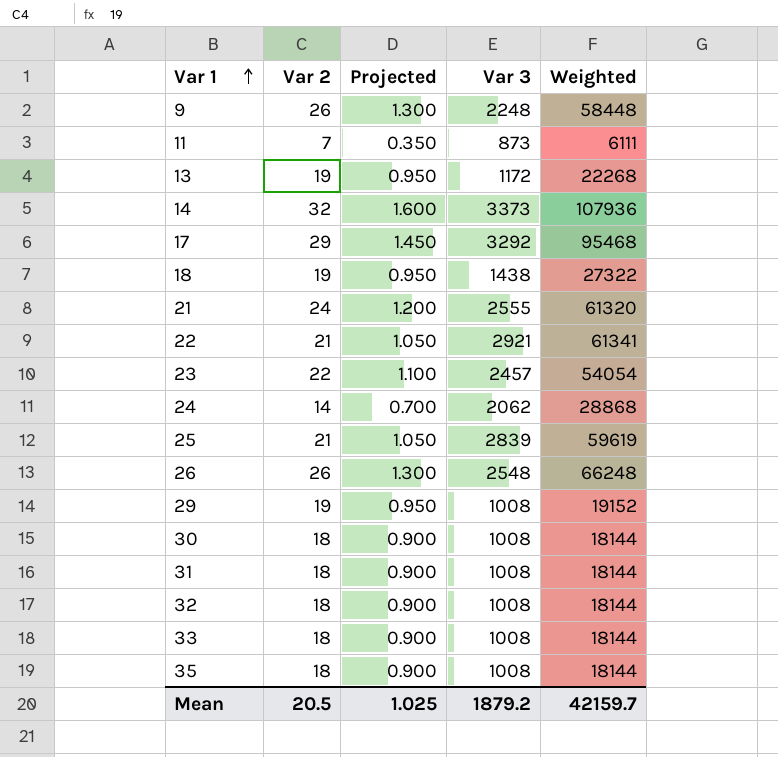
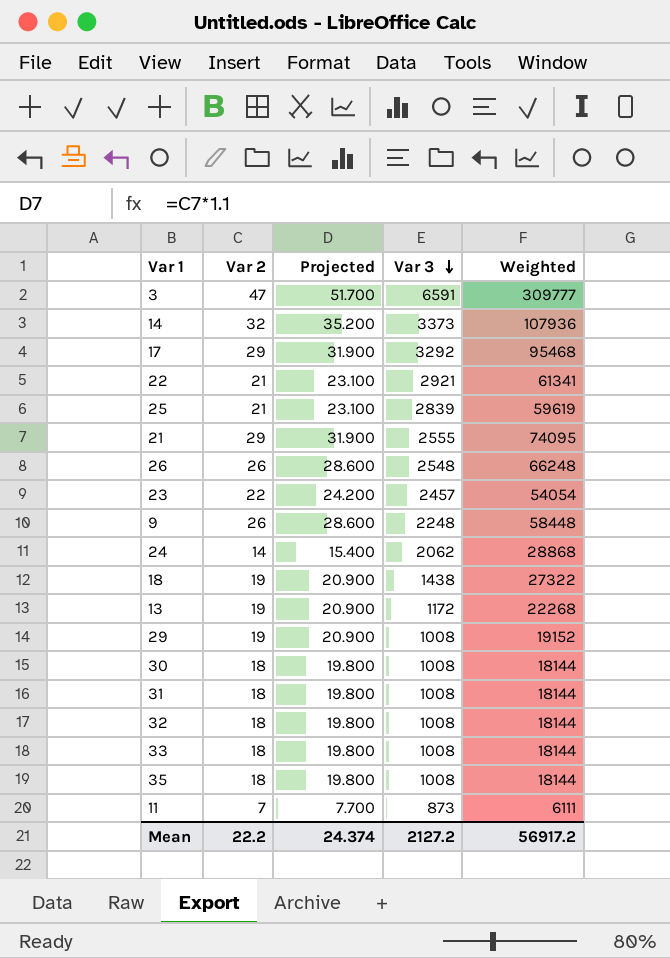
row order: Var 1 ascending -> Var 3 descending
column Projected | formula: [Var 2] * 0.05 -> [Var 2] * 1.1
row 3: none -> 47 | 51.700 | 6591 | 309777
21 | Var 2: 24 -> 29
21 | Weighted: 61320 -> 74095
Mean | Var 2: 20.5 -> 22.2
Mean | Projected: 1.025 -> 24.374
Mean | Var 3: 1879.2 -> 2127.2
Mean | Weighted: 42159.7 -> 56917.2

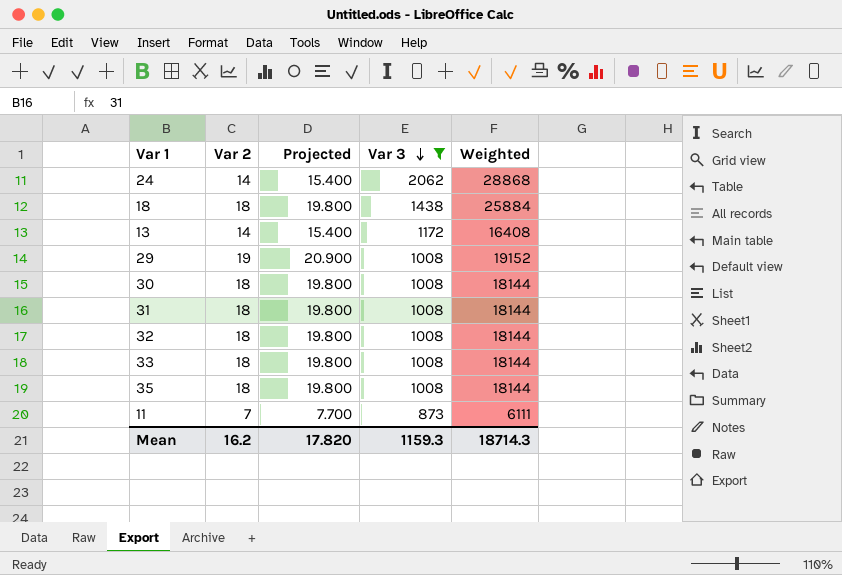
filter: none -> Var 3 <= 2062
18 | Var 2: 19 -> 18
18 | Projected: 20.900 -> 19.800
18 | Weighted: 27322 -> 25884
13 | Var 2: 19 -> 14
13 | Projected: 20.900 -> 15.400
13 | Weighted: 22268 -> 16408
Mean | Var 2: 22.2 -> 16.2
Mean | Projected: 24.374 -> 17.820
Mean | Var 3: 2127.2 -> 1159.3
Mean | Weighted: 56917.2 -> 18714.3

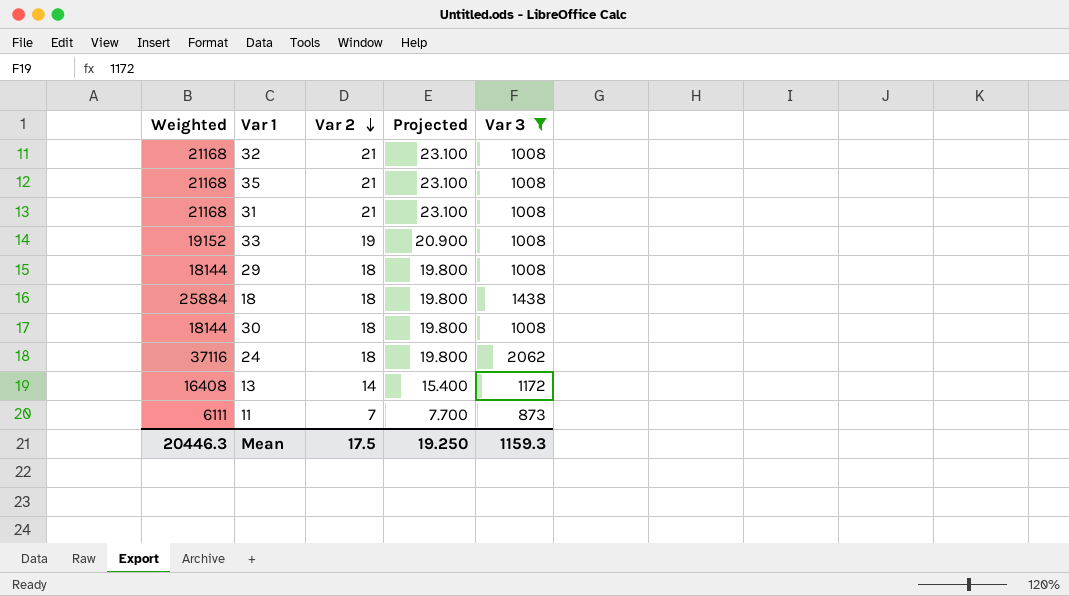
row order: Var 3 descending -> Var 2 descending
column Weighted | position: 5 -> 1
32 | Weighted: 18144 -> 21168
32 | Var 2: 18 -> 21
32 | Projected: 19.800 -> 23.100
35 | Weighted: 18144 -> 21168
35 | Var 2: 18 -> 21
35 | Projected: 19.800 -> 23.100
31 | Weighted: 18144 -> 21168
31 | Var 2: 18 -> 21
31 | Projected: 19.800 -> 23.100
33 | Weighted: 18144 -> 19152
33 | Var 2: 18 -> 19
33 | Projected: 19.800 -> 20.900
29 | Weighted: 19152 -> 18144
29 | Var 2: 19 -> 18
29 | Projected: 20.900 -> 19.800
24 | Weighted: 28868 -> 37116
24 | Var 2: 14 -> 18
24 | Projected: 15.400 -> 19.800
Mean | Weighted: 18714.3 -> 20446.3
Mean | Var 2: 16.2 -> 17.5
Mean | Projected: 17.820 -> 19.250

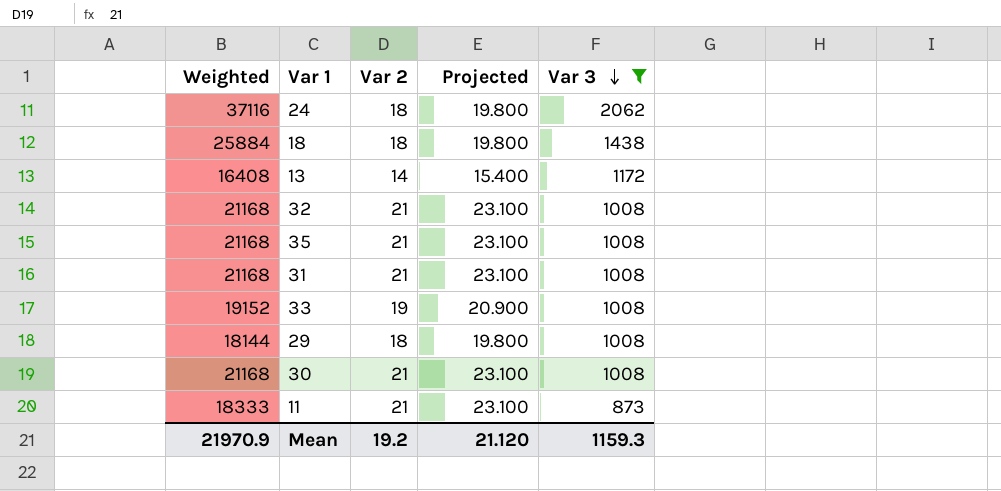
row order: Var 2 descending -> Var 3 descending
30 | Weighted: 18144 -> 21168
30 | Var 2: 18 -> 21
30 | Projected: 19.800 -> 23.100
11 | Weighted: 6111 -> 18333
11 | Var 2: 7 -> 21
11 | Projected: 7.700 -> 23.100
Mean | Weighted: 20446.3 -> 21970.9
Mean | Var 2: 17.5 -> 19.2
Mean | Projected: 19.250 -> 21.120

